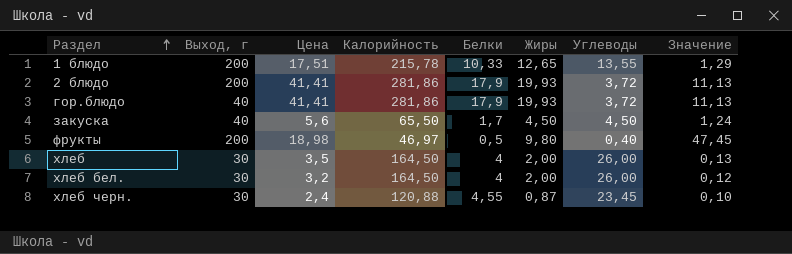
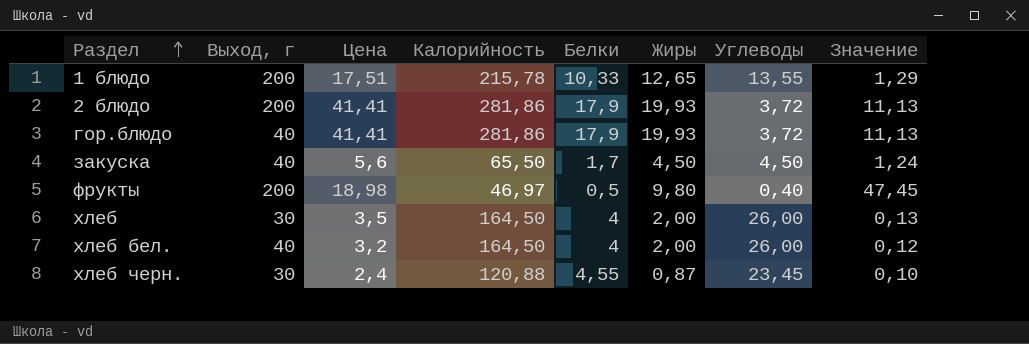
хлеб бел. | Выход, г: 30 -> 40

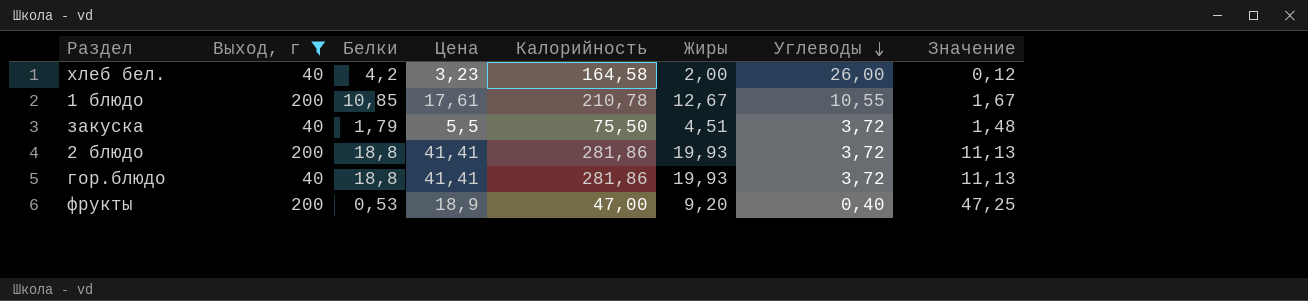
filter: none -> Выход, г != 30
row order: Раздел ascending -> Углеводы descending
column Белки | position: 5 -> 3
хлеб бел. | Белки: 4 -> 4,2
хлеб бел. | Цена: 3,2 -> 3,23
хлеб бел. | Калорийность: 164,50 -> 164,58
1 блюдо | Белки: 10,33 -> 10,85
1 блюдо | Цена: 17,51 -> 17,61
1 блюдо | Калорийность: 215,78 -> 210,78
1 блюдо | Жиры: 12,65 -> 12,67
1 блюдо | Углеводы: 13,55 -> 10,55
1 блюдо | Значение: 1,29 -> 1,67
закуска | Белки: 1,7 -> 1,79
закуска | Цена: 5,6 -> 5,5
закуска | Калорийность: 65,50 -> 75,50
закуска | Жиры: 4,50 -> 4,51
закуска | Углеводы: 4,50 -> 3,72
закуска | Значение: 1,24 -> 1,48
2 блюдо | Белки: 17,9 -> 18,8
гор.блюдо | Белки: 17,9 -> 18,8
фрукты | Белки: 0,5 -> 0,53
фрукты | Цена: 18,98 -> 18,9
фрукты | Калорийность: 46,97 -> 47,00
фрукты | Жиры: 9,80 -> 9,20
фрукты | Значение: 47,45 -> 47,25

